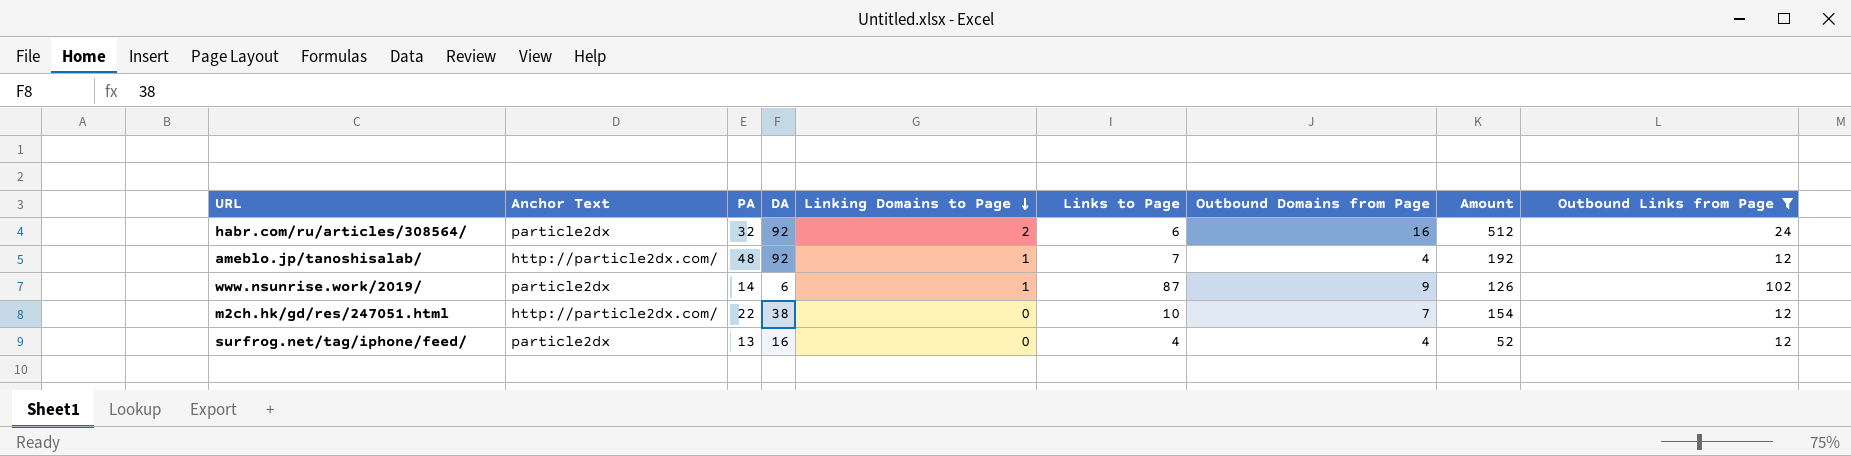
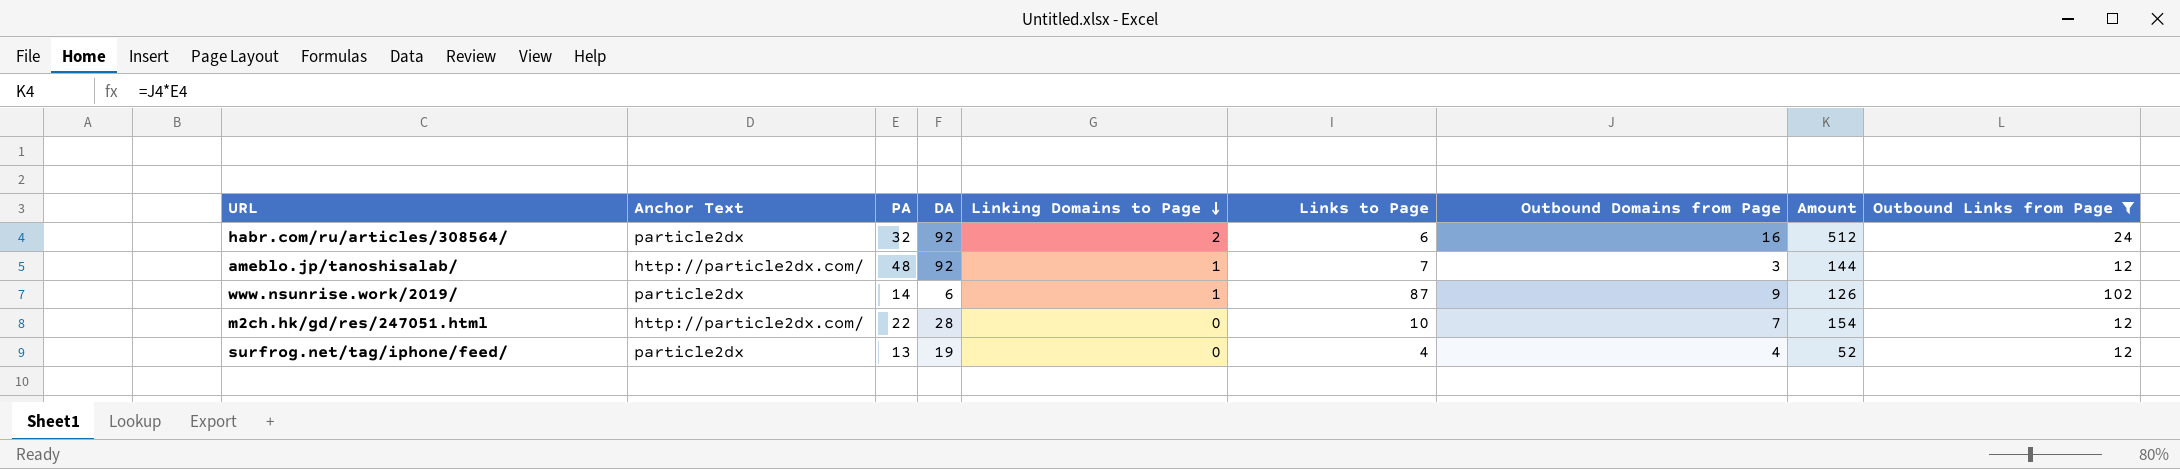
ameblo.jp/tanoshisalab/ | Outbound Domains from Page: 4 -> 3
ameblo.jp/tanoshisalab/ | Amount: 192 -> 144
m2ch.hk/gd/res/247051.html | DA: 38 -> 28
surfrog.net/tag/iphone/feed/ | DA: 16 -> 19

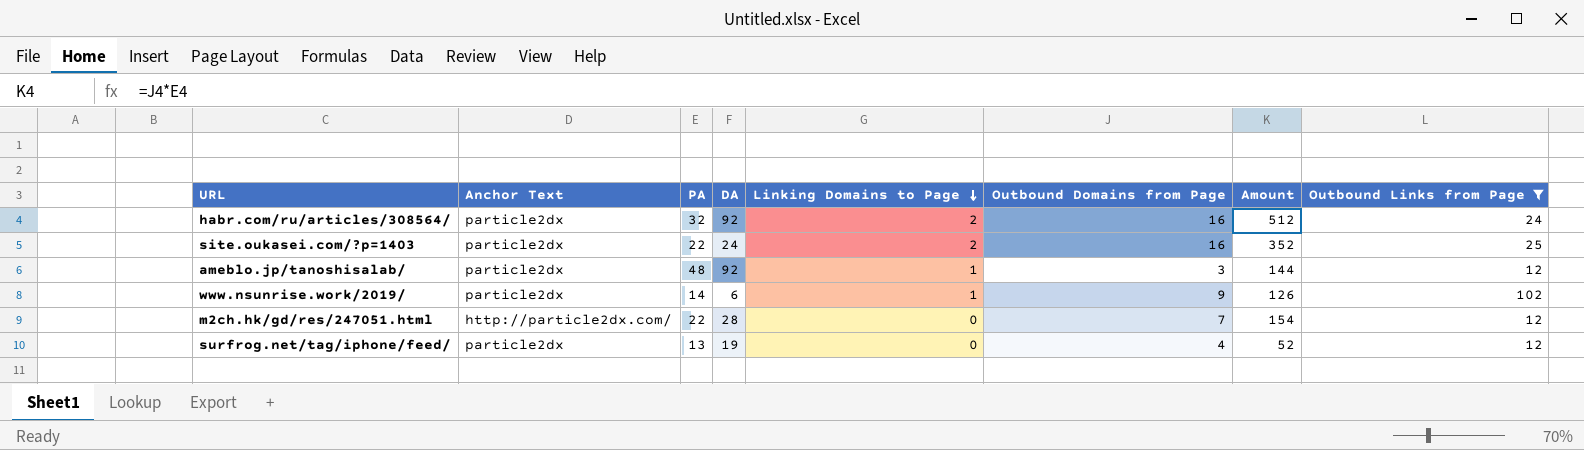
column Links to Page | position: 6 -> none
row site.oukasei.com/?p=1403: none -> particle2dx | 22 | 24 | 2 | 16 | 352 | 25
ameblo.jp/tanoshisalab/ | Anchor Text: http://particle2dx.com/ -> particle2dx

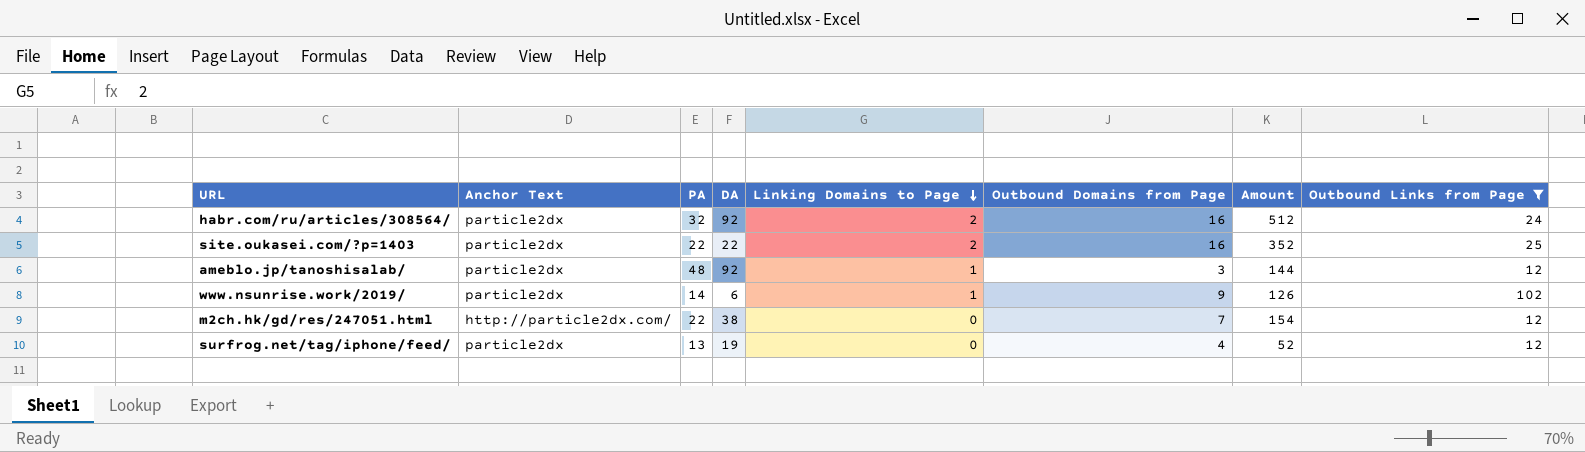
site.oukasei.com/?p=1403 | DA: 24 -> 22
m2ch.hk/gd/res/247051.html | DA: 28 -> 38

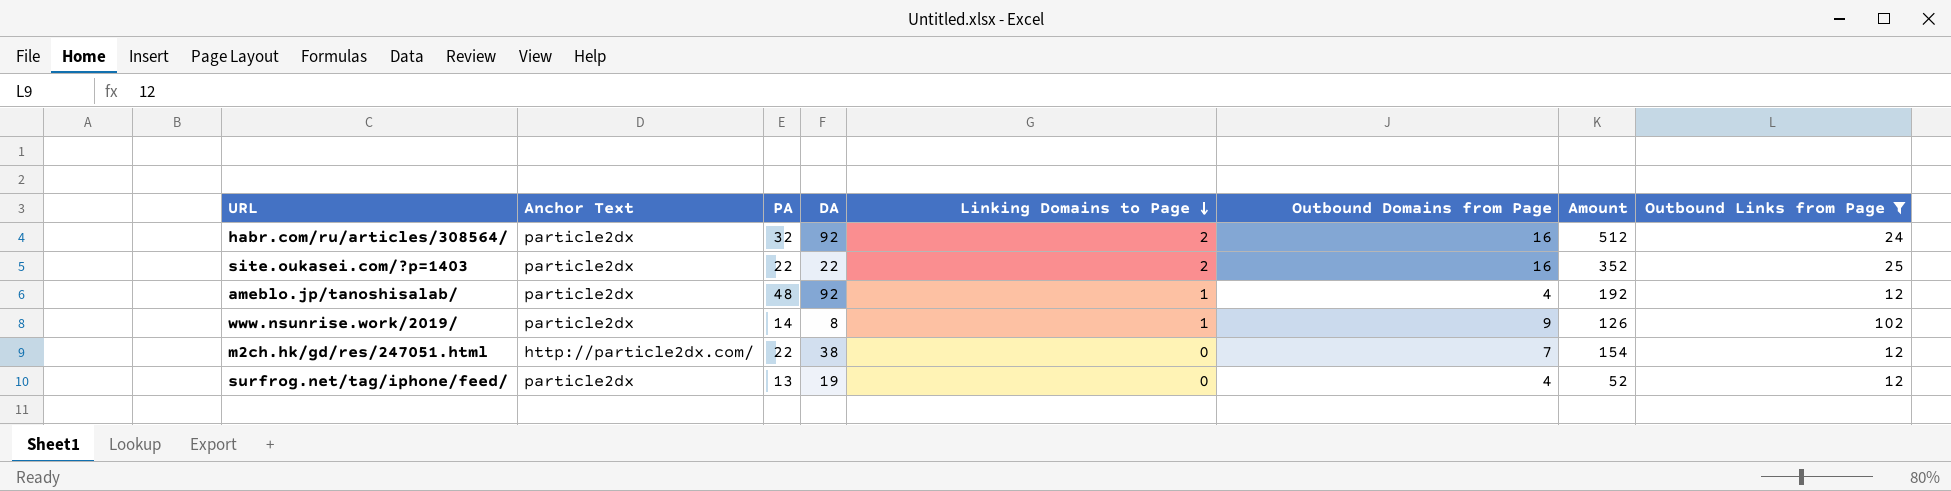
ameblo.jp/tanoshisalab/ | Outbound Domains from Page: 3 -> 4
ameblo.jp/tanoshisalab/ | Amount: 144 -> 192
www.nsunrise.work/2019/ | DA: 6 -> 8

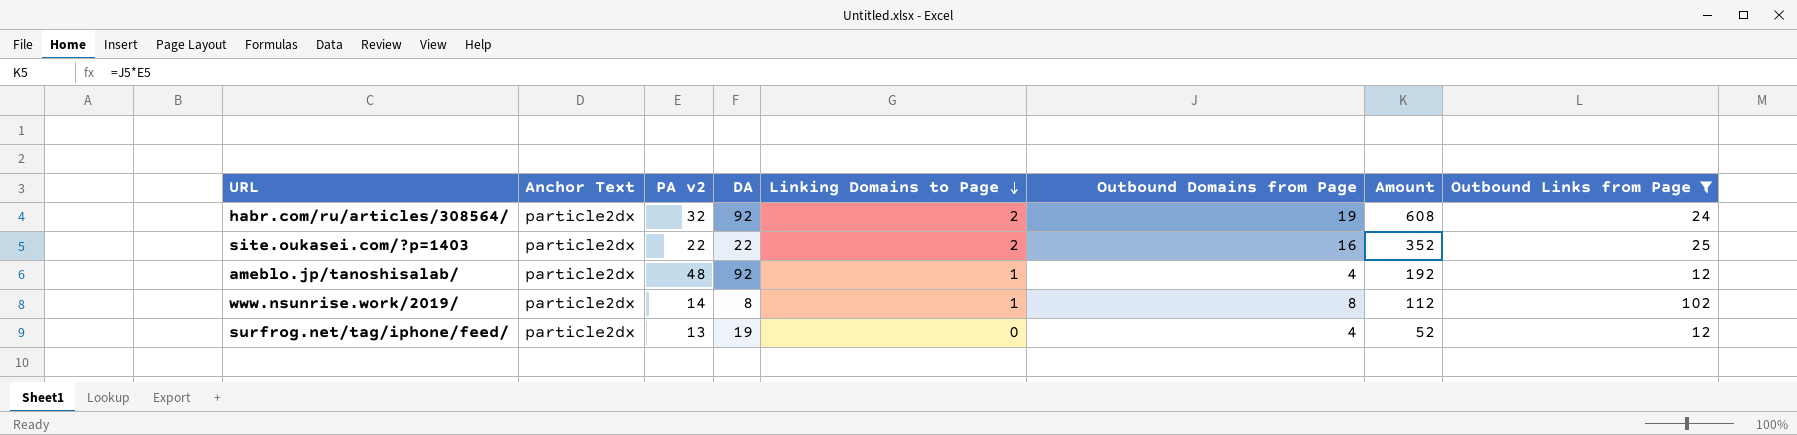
column name: PA -> PA v2
row m2ch.hk/gd/res/247051.html: http://particle2dx.com/ | 22 | 38 | 0 | 7 | 154 | 12 -> none
habr.com/ru/articles/308564/ | Outbound Domains from Page: 16 -> 19
habr.com/ru/articles/308564/ | Amount: 512 -> 608
www.nsunrise.work/2019/ | Outbound Domains from Page: 9 -> 8
www.nsunrise.work/2019/ | Amount: 126 -> 112

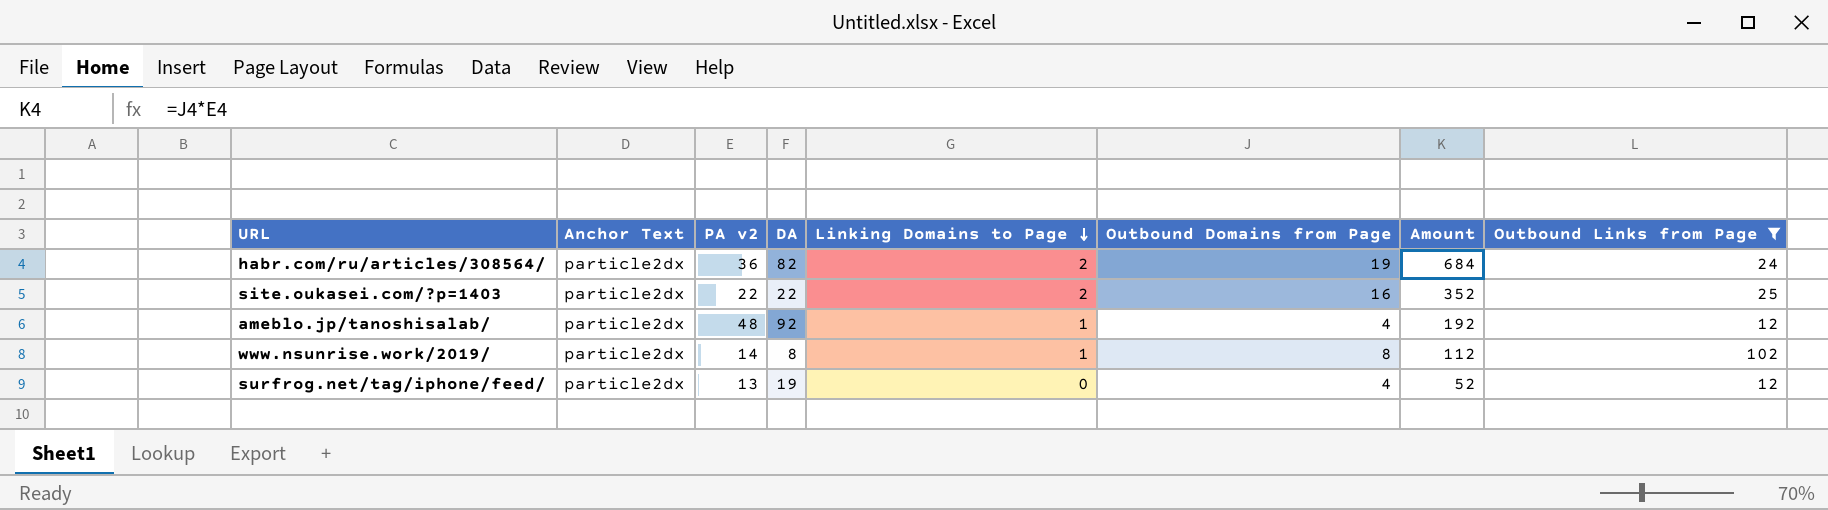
habr.com/ru/articles/308564/ | PA v2: 32 -> 36
habr.com/ru/articles/308564/ | DA: 92 -> 82
habr.com/ru/articles/308564/ | Amount: 608 -> 684

